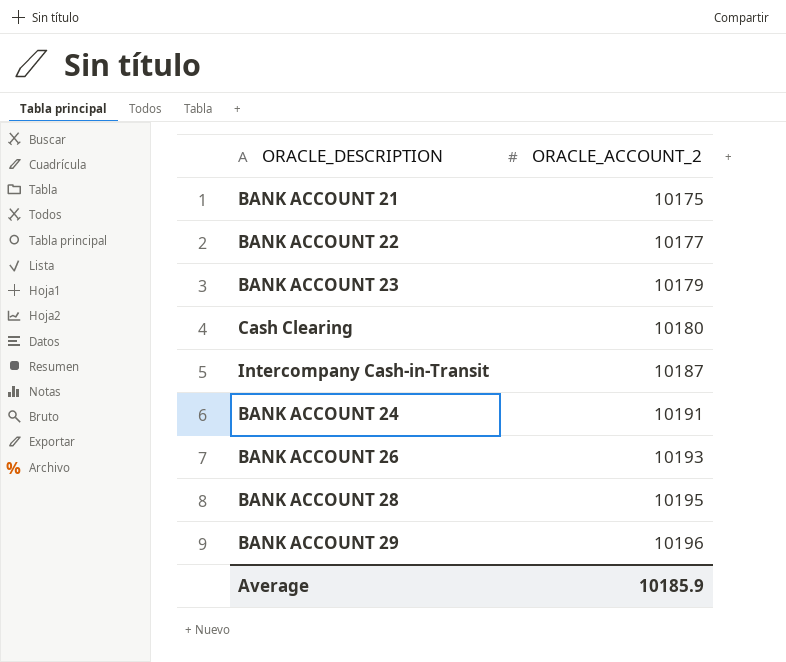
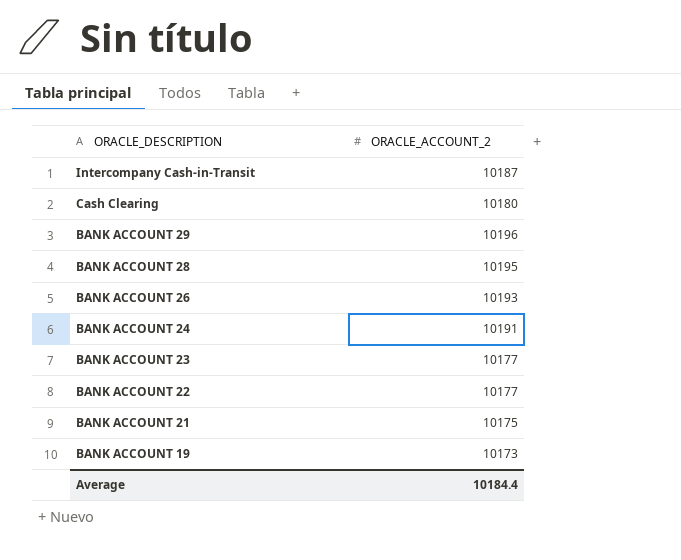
row order: ORACLE_ACCOUNT_2 ascending -> ORACLE_DESCRIPTION descending
BANK ACCOUNT 23 | ORACLE_ACCOUNT_2: 10179 -> 10177
row BANK ACCOUNT 19: none -> 10173
Average | ORACLE_ACCOUNT_2: 10185.9 -> 10184.4

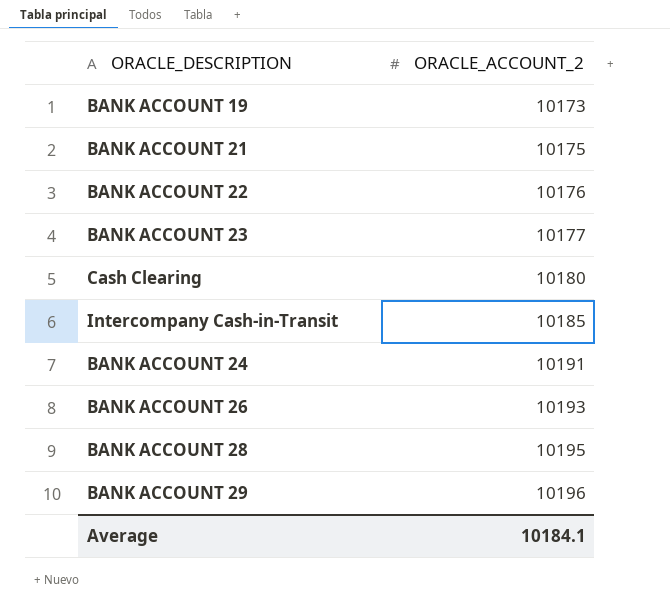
row order: ORACLE_DESCRIPTION descending -> ORACLE_ACCOUNT_2 ascending
BANK ACCOUNT 22 | ORACLE_ACCOUNT_2: 10177 -> 10176
Intercompany Cash-in-Transit | ORACLE_ACCOUNT_2: 10187 -> 10185
Average | ORACLE_ACCOUNT_2: 10184.4 -> 10184.1

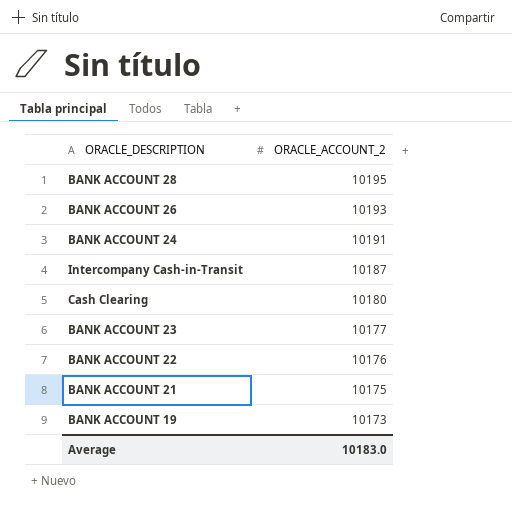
row order: ORACLE_ACCOUNT_2 ascending -> ORACLE_ACCOUNT_2 descending
row BANK ACCOUNT 29: 10196 -> none
Intercompany Cash-in-Transit | ORACLE_ACCOUNT_2: 10185 -> 10187
Average | ORACLE_ACCOUNT_2: 10184.1 -> 10183.0

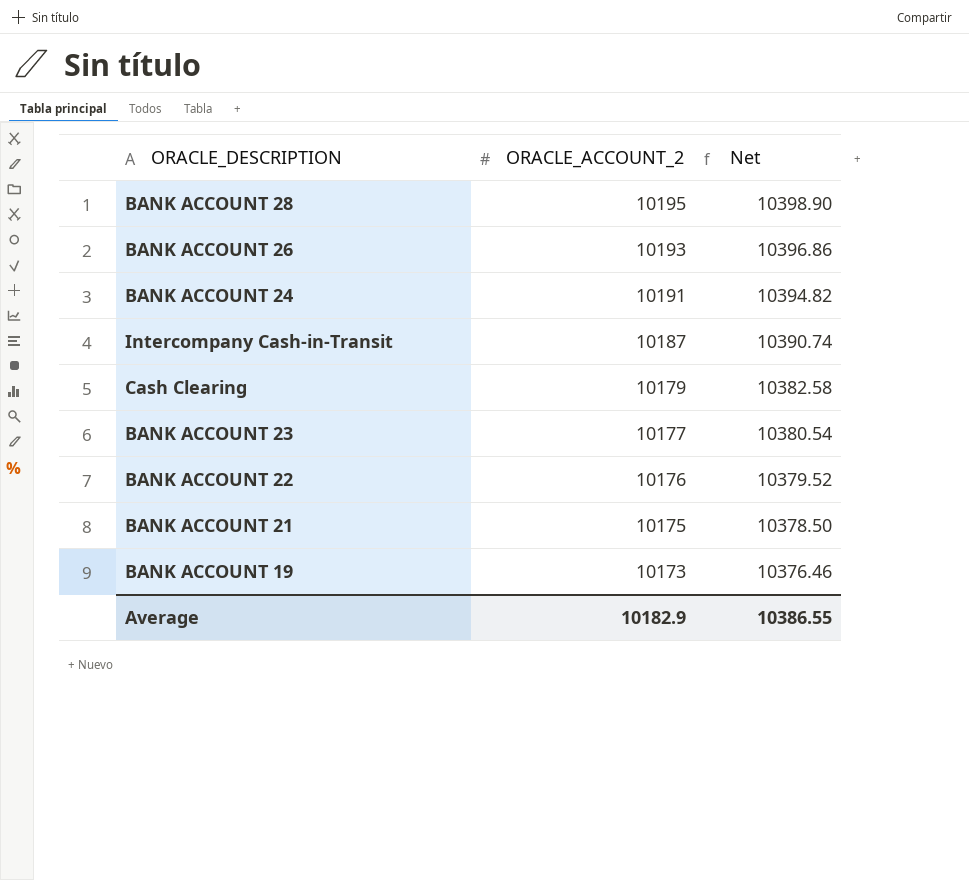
column Net | formula: none -> [ORACLE_ACCOUNT_2] * 1.02
Cash Clearing | ORACLE_ACCOUNT_2: 10180 -> 10179
Average | ORACLE_ACCOUNT_2: 10183.0 -> 10182.9

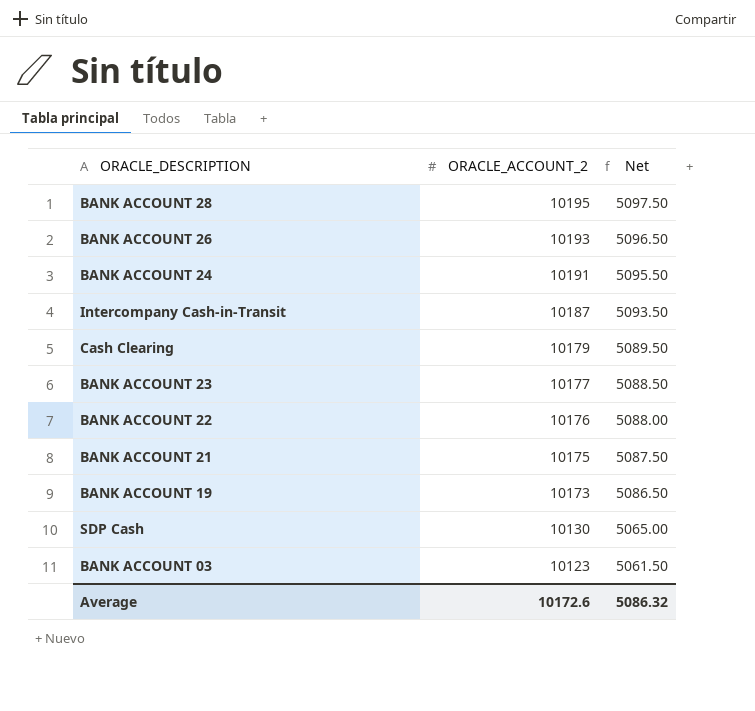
column Net | formula: [ORACLE_ACCOUNT_2] * 1.02 -> [ORACLE_ACCOUNT_2] * 0.5
row SDP Cash: none -> 10130 | 5065.00
row BANK ACCOUNT 03: none -> 10123 | 5061.50
Average | ORACLE_ACCOUNT_2: 10182.9 -> 10172.6
Average | Net: 10386.55 -> 5086.32

